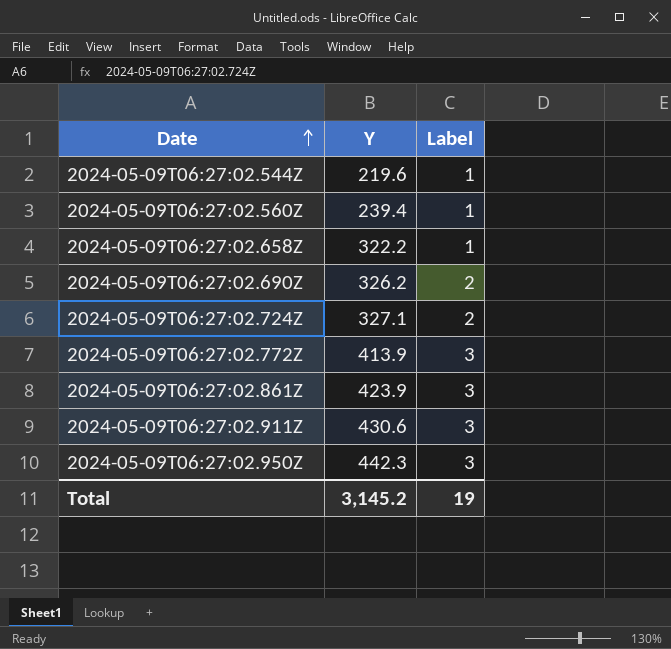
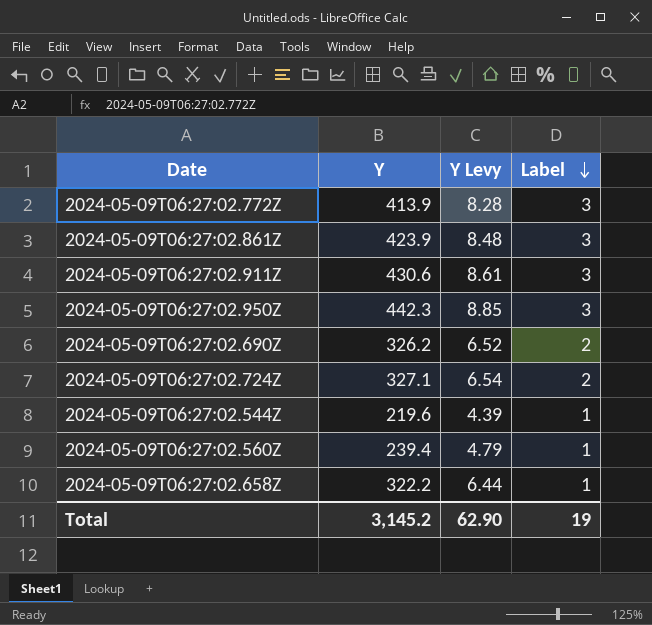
row order: Date ascending -> Label descending
column Y Levy | formula: none -> [Y] * 0.02

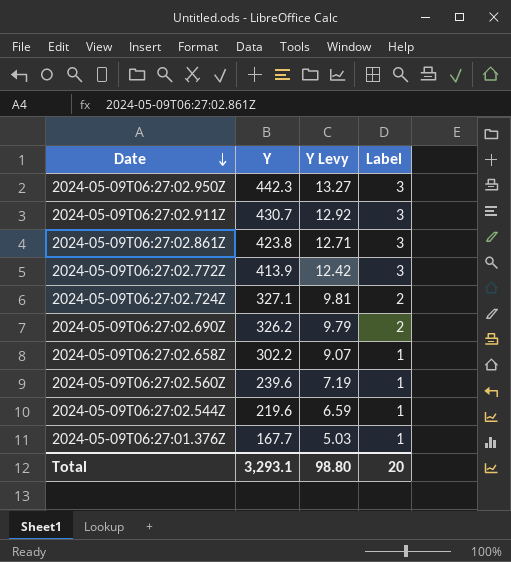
row order: Label descending -> Date descending
column Y Levy | formula: [Y] * 0.02 -> [Y] * 0.03
2024-05-09T06:27:02.911Z | Y: 430.6 -> 430.7
2024-05-09T06:27:02.861Z | Y: 423.9 -> 423.8
2024-05-09T06:27:02.658Z | Y: 322.2 -> 302.2
2024-05-09T06:27:02.560Z | Y: 239.4 -> 239.6
row 2024-05-09T06:27:01.376Z: none -> 167.7 | 5.03 | 1
Total | Y: 3,145.2 -> 3,293.1
Total | Y Levy: 62.90 -> 98.80
Total | Label: 19 -> 20

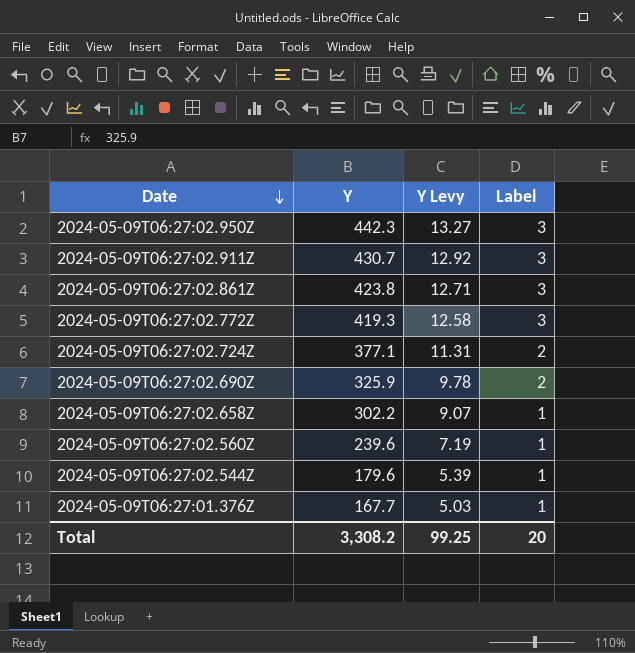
2024-05-09T06:27:02.772Z | Y: 413.9 -> 419.3
2024-05-09T06:27:02.772Z | Y Levy: 12.42 -> 12.58
2024-05-09T06:27:02.724Z | Y: 327.1 -> 377.1
2024-05-09T06:27:02.724Z | Y Levy: 9.81 -> 11.31
2024-05-09T06:27:02.690Z | Y: 326.2 -> 325.9
2024-05-09T06:27:02.690Z | Y Levy: 9.79 -> 9.78
2024-05-09T06:27:02.544Z | Y: 219.6 -> 179.6
2024-05-09T06:27:02.544Z | Y Levy: 6.59 -> 5.39
Total | Y: 3,293.1 -> 3,308.2
Total | Y Levy: 98.80 -> 99.25

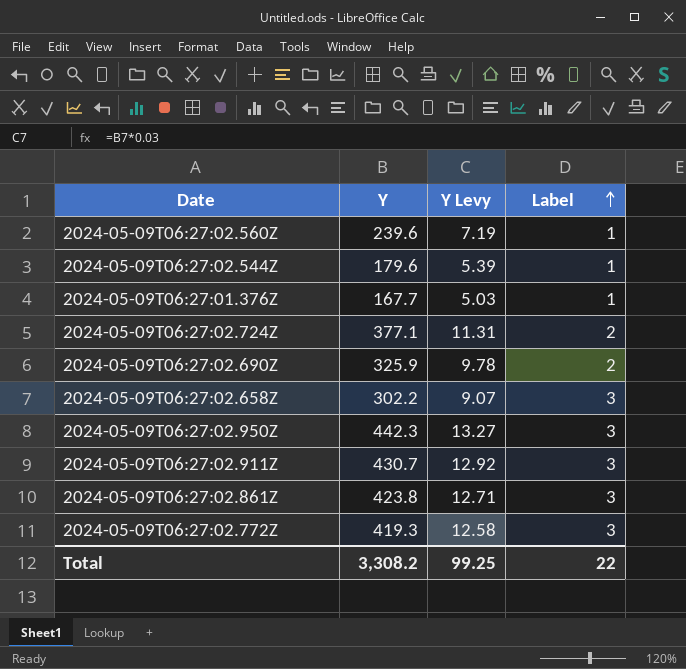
row order: Date descending -> Label ascending
2024-05-09T06:27:02.658Z | Label: 1 -> 3
Total | Label: 20 -> 22

